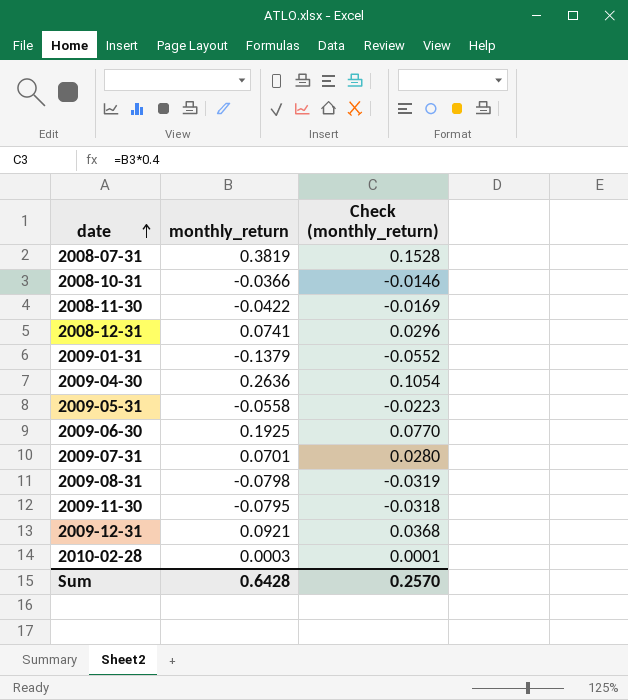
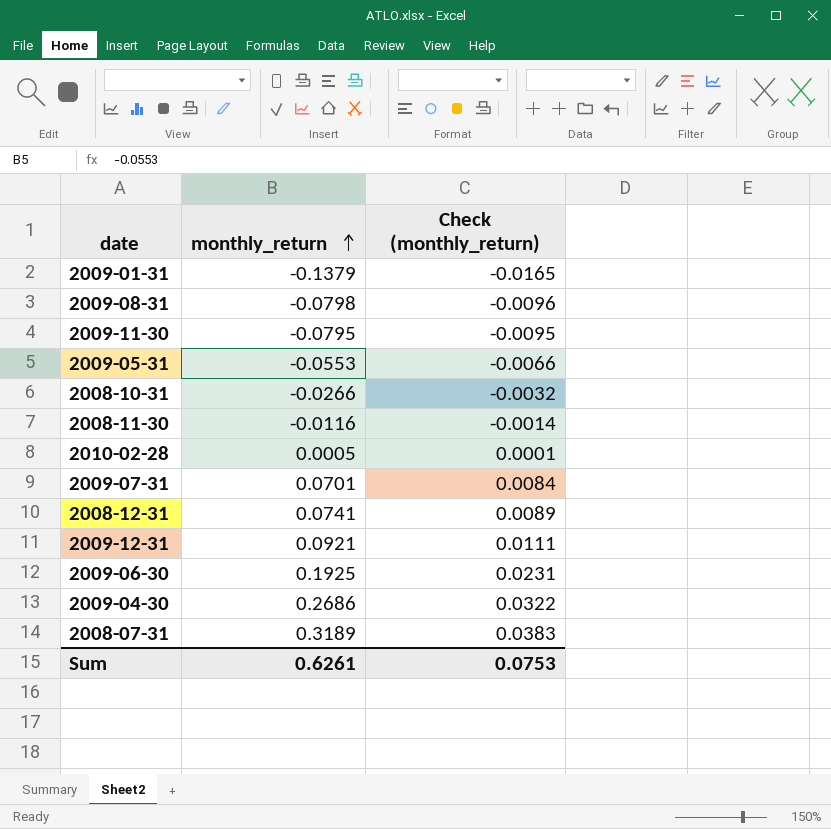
row order: date ascending -> monthly_return ascending
column Check (monthly_return) | formula: [monthly_return] * 0.4 -> [monthly_return] * 0.12
2009-05-31 | monthly_return: -0.0558 -> -0.0553
2008-10-31 | monthly_return: -0.0366 -> -0.0266
2008-11-30 | monthly_return: -0.0422 -> -0.0116
2010-02-28 | monthly_return: 0.0003 -> 0.0005
2009-04-30 | monthly_return: 0.2636 -> 0.2686
2008-07-31 | monthly_return: 0.3819 -> 0.3189
Sum | monthly_return: 0.6428 -> 0.6261
Sum | Check (monthly_return): 0.2570 -> 0.0753

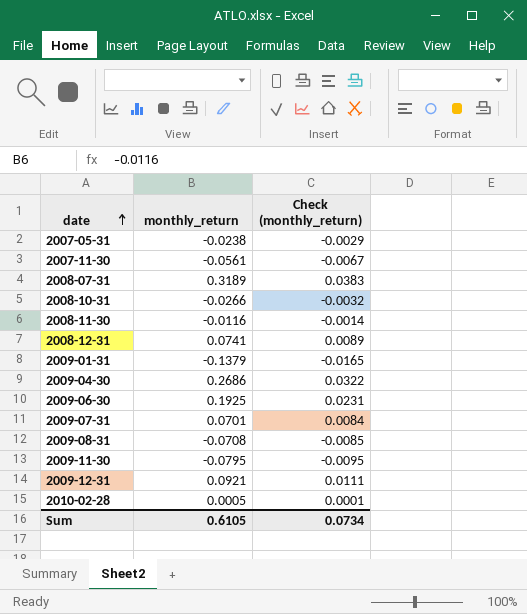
row order: monthly_return ascending -> date ascending
row 2009-05-31: -0.0553 | -0.0066 -> none
row 2007-05-31: none -> -0.0238 | -0.0029
row 2007-11-30: none -> -0.0561 | -0.0067
2009-08-31 | monthly_return: -0.0798 -> -0.0708
2009-08-31 | Check (monthly_return): -0.0096 -> -0.0085
Sum | monthly_return: 0.6261 -> 0.6105
Sum | Check (monthly_return): 0.0753 -> 0.0734

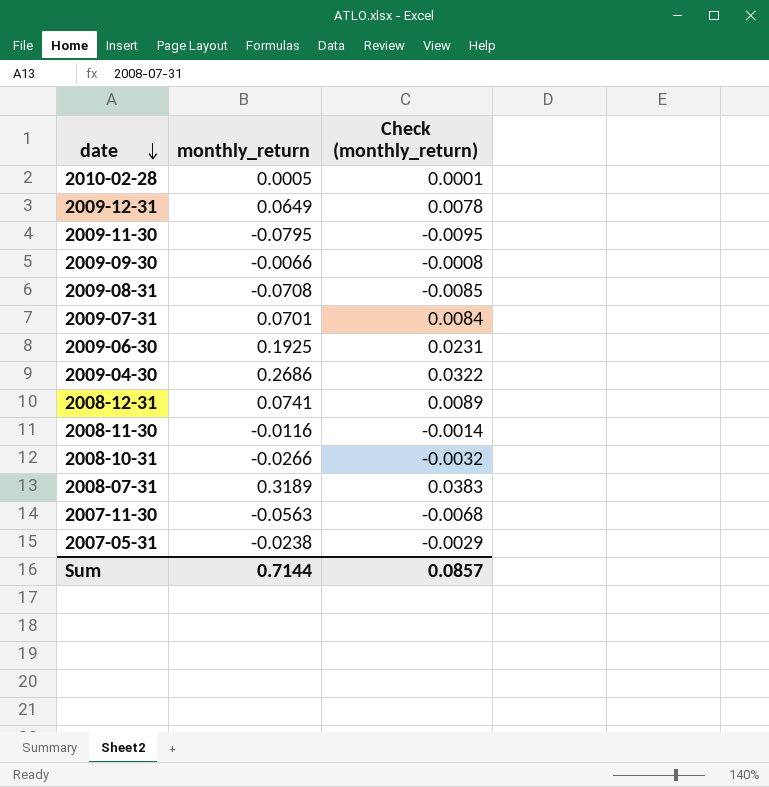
row order: date ascending -> date descending
row 2009-01-31: -0.1379 | -0.0165 -> none
2009-12-31 | monthly_return: 0.0921 -> 0.0649
2009-12-31 | Check (monthly_return): 0.0111 -> 0.0078
row 2009-09-30: none -> -0.0066 | -0.0008
2007-11-30 | monthly_return: -0.0561 -> -0.0563
2007-11-30 | Check (monthly_return): -0.0067 -> -0.0068
Sum | monthly_return: 0.6105 -> 0.7144
Sum | Check (monthly_return): 0.0734 -> 0.0857

